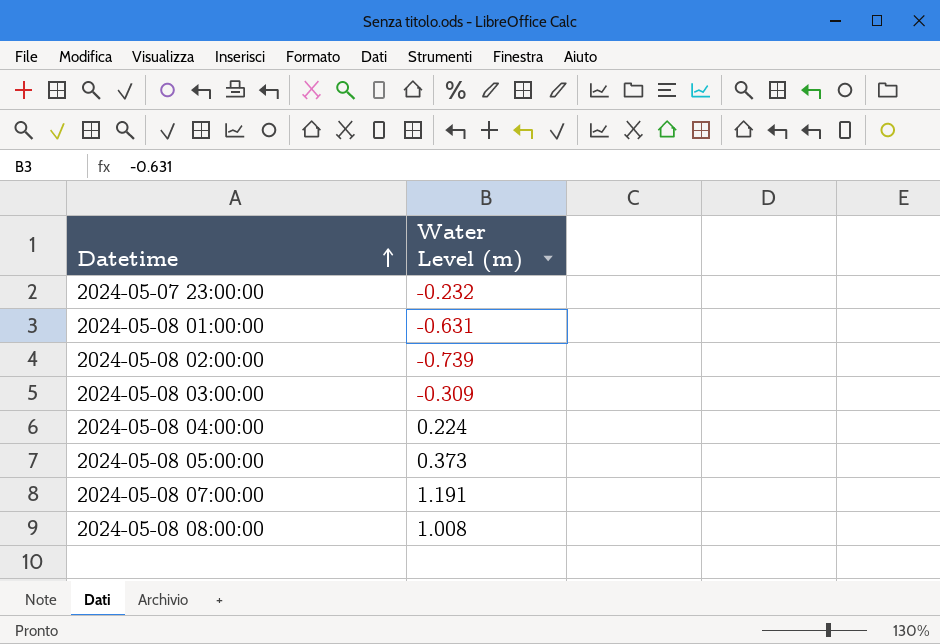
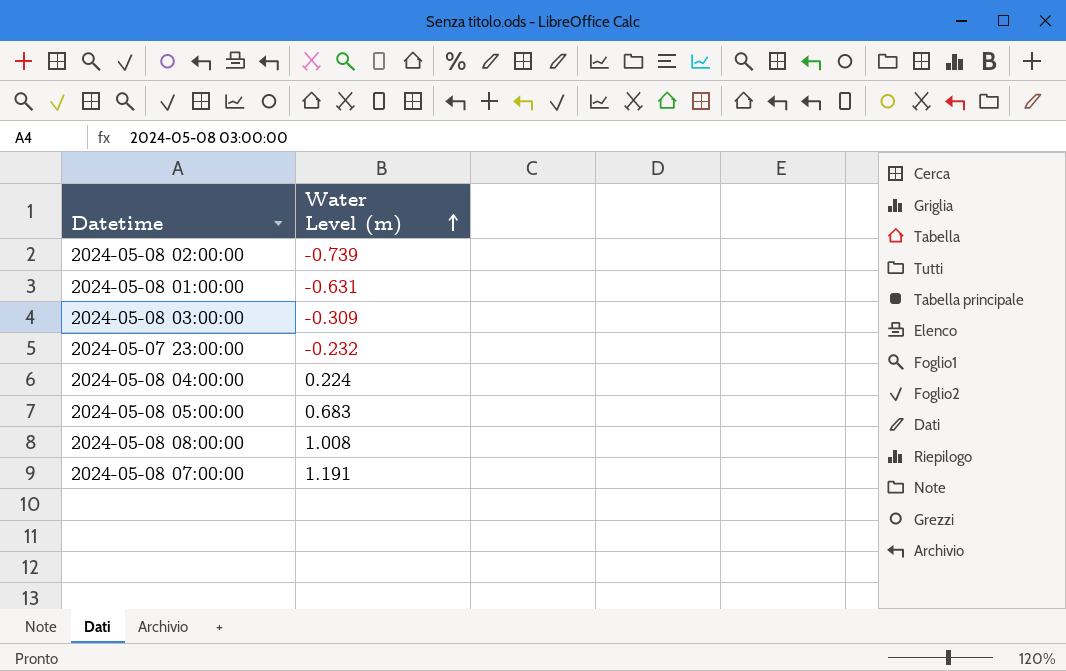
row order: Datetime ascending -> Water Level (m) ascending
2024-05-08 05:00:00 | Water Level (m): 0.373 -> 0.683

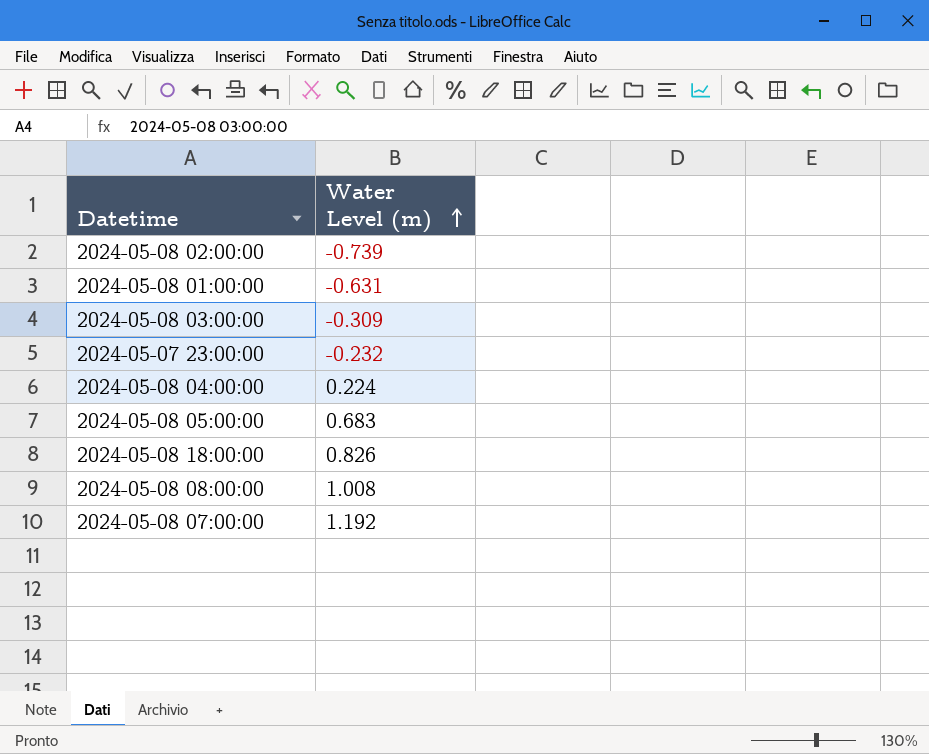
row 2024-05-08 18:00:00: none -> 0.826
2024-05-08 07:00:00 | Water Level (m): 1.191 -> 1.192

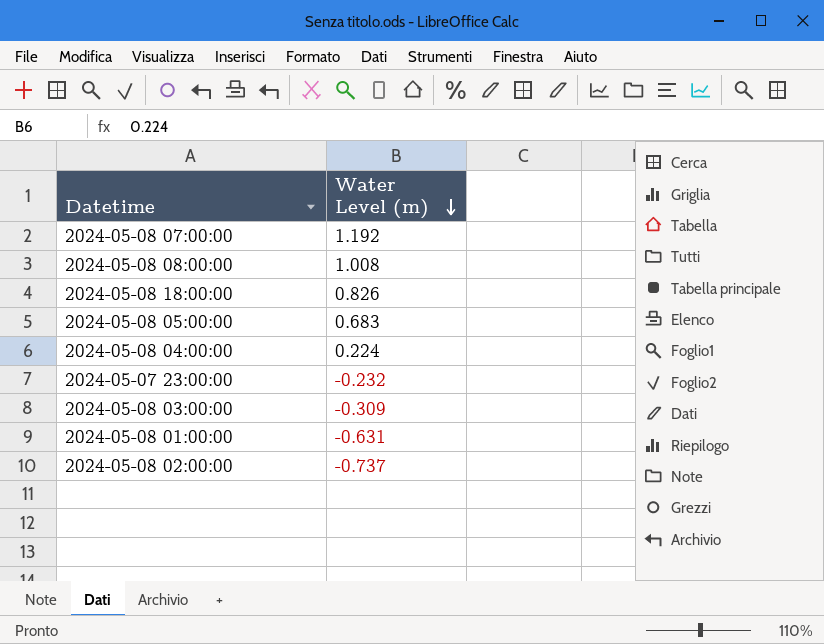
row order: Water Level (m) ascending -> Water Level (m) descending
2024-05-08 02:00:00 | Water Level (m): -0.739 -> -0.737

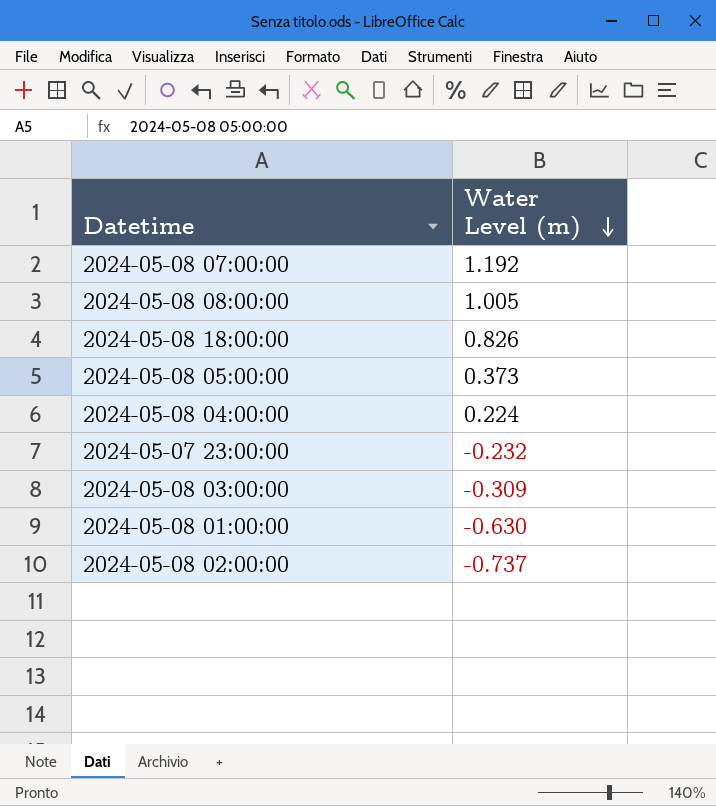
2024-05-08 08:00:00 | Water Level (m): 1.008 -> 1.005
2024-05-08 05:00:00 | Water Level (m): 0.683 -> 0.373
2024-05-08 01:00:00 | Water Level (m): -0.631 -> -0.630

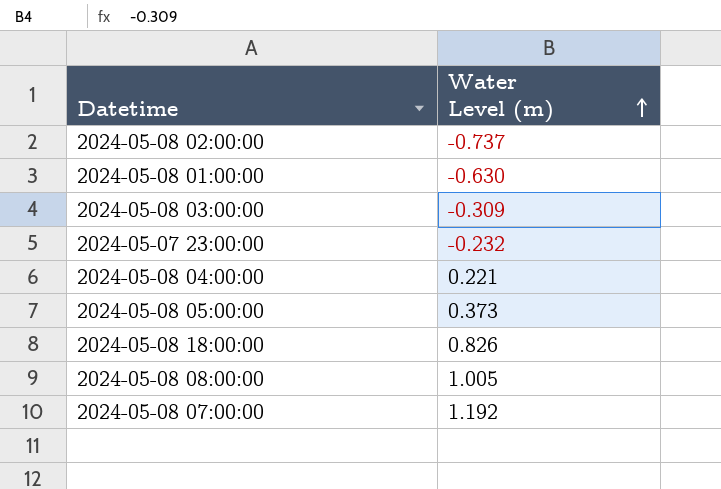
row order: Water Level (m) descending -> Water Level (m) ascending
2024-05-08 04:00:00 | Water Level (m): 0.224 -> 0.221

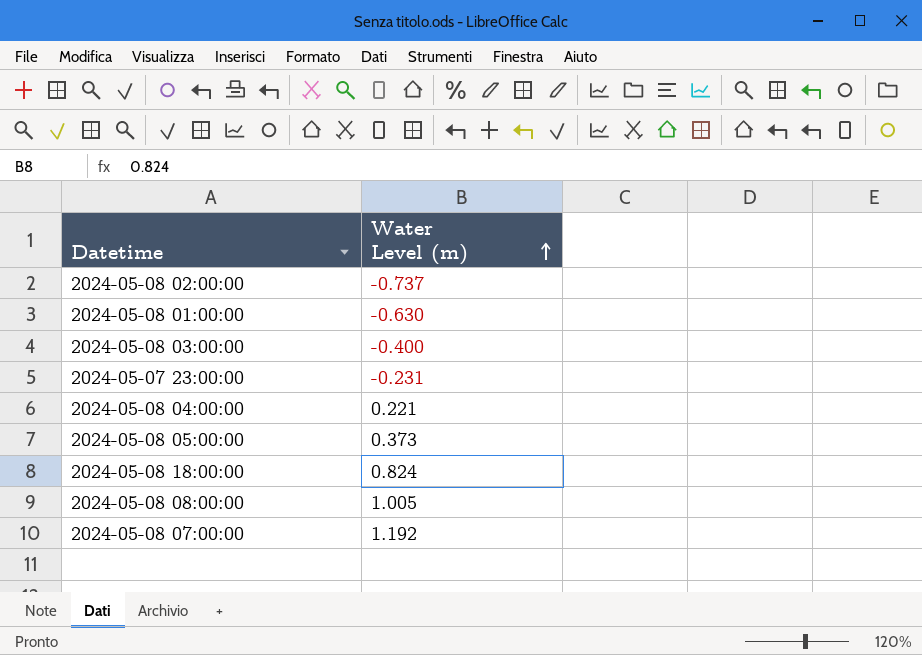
2024-05-08 03:00:00 | Water Level (m): -0.309 -> -0.400
2024-05-07 23:00:00 | Water Level (m): -0.232 -> -0.231
2024-05-08 18:00:00 | Water Level (m): 0.826 -> 0.824

